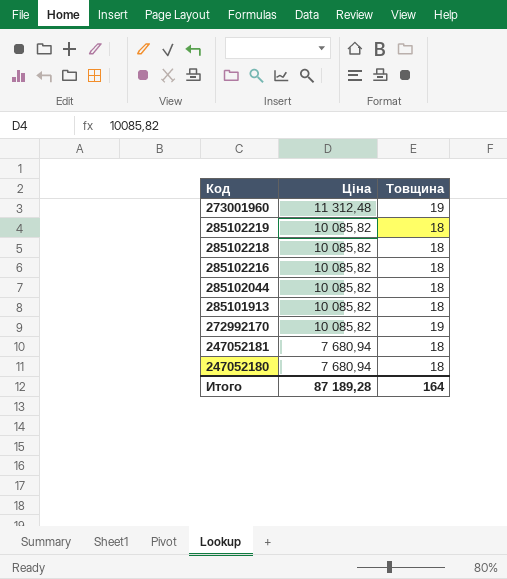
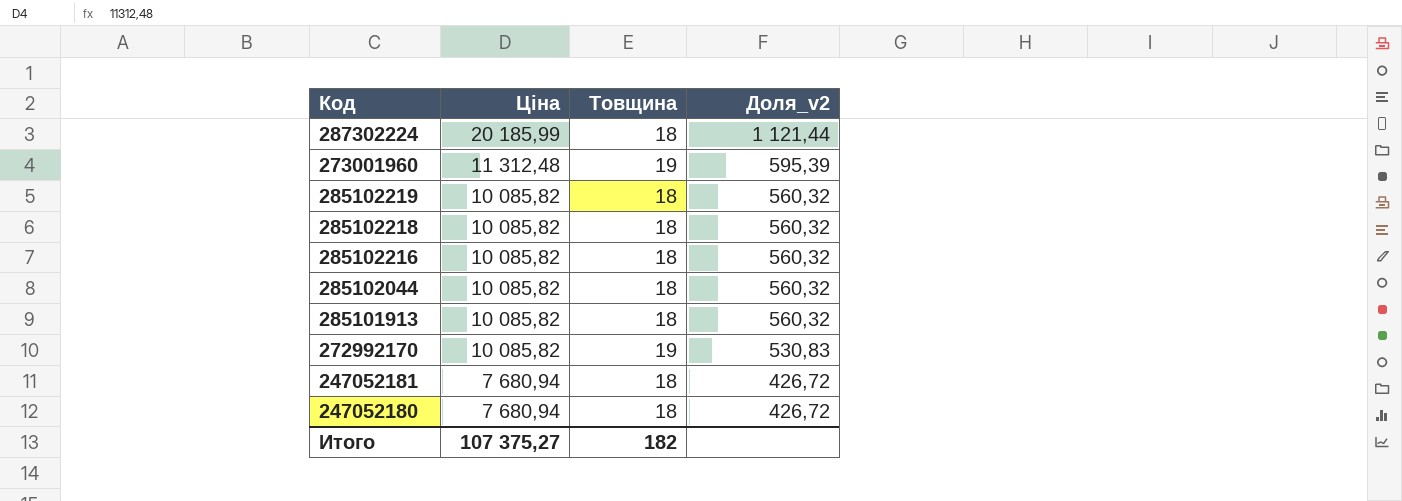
column Доля_v2 | formula: none -> [Ціна] / [Товщина]
row 287302224: none -> 20 185,99 | 18 | 1 121,44
Итого | Ціна: 87 189,28 -> 107 375,27
Итого | Товщина: 164 -> 182

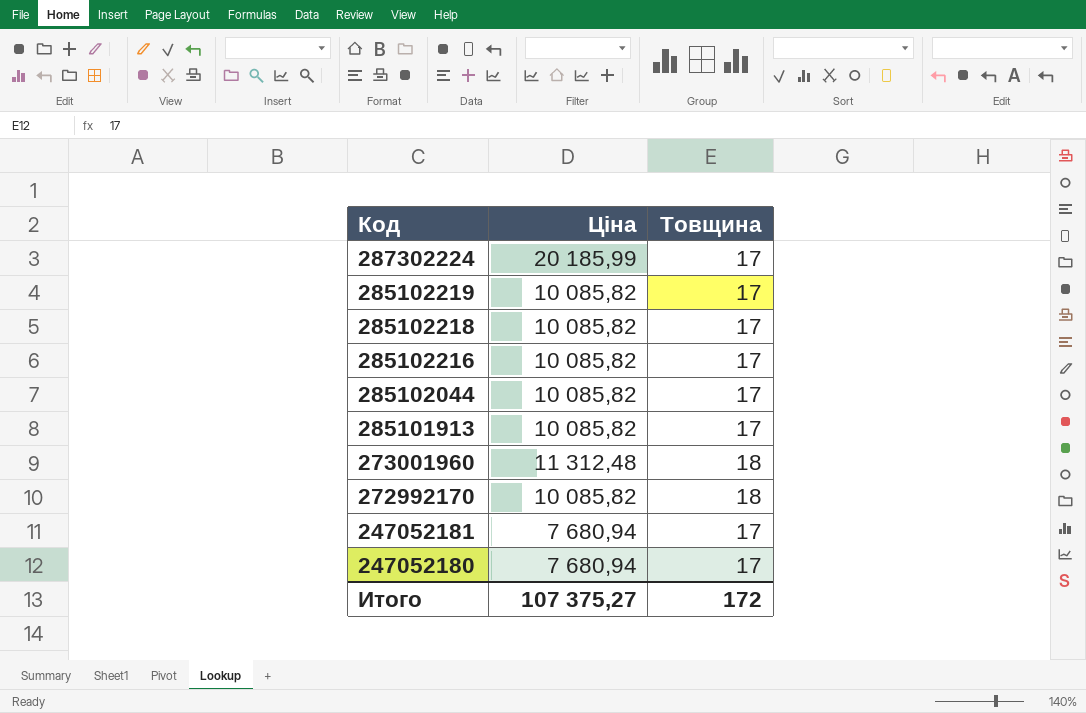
row order: Ціна descending -> Код descending
column Доля_v2 | formula: [Ціна] / [Товщина] -> none
287302224 | Товщина: 18 -> 17
285102219 | Товщина: 18 -> 17
285102218 | Товщина: 18 -> 17
285102216 | Товщина: 18 -> 17
285102044 | Товщина: 18 -> 17
285101913 | Товщина: 18 -> 17
273001960 | Товщина: 19 -> 18
272992170 | Товщина: 19 -> 18
247052181 | Товщина: 18 -> 17
247052180 | Товщина: 18 -> 17
Итого | Товщина: 182 -> 172

